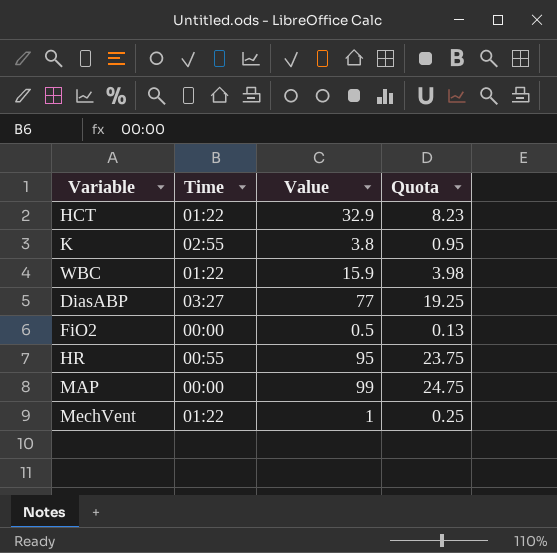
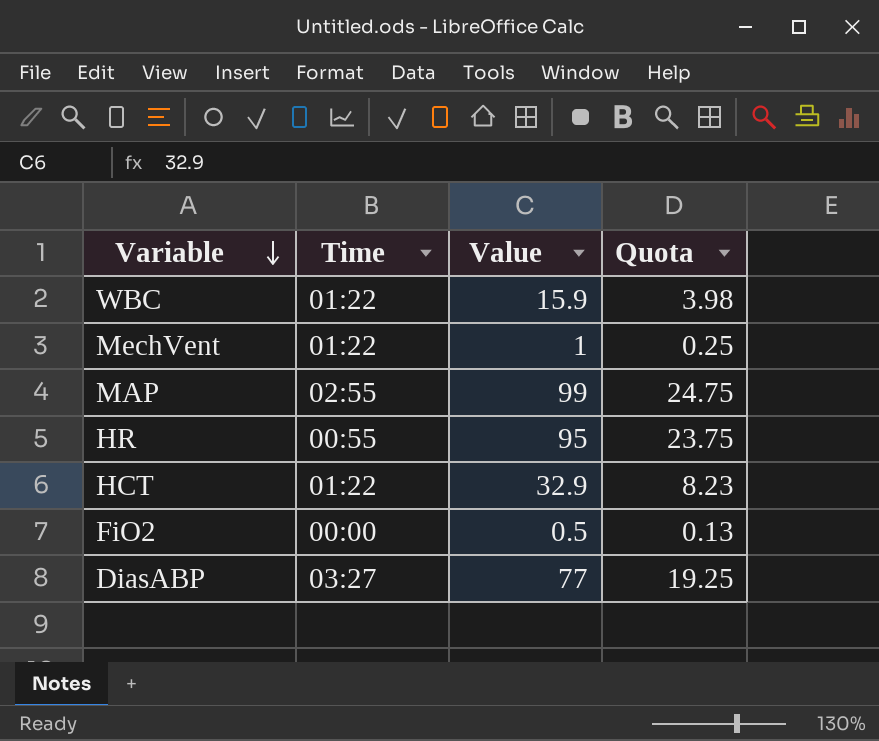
row order: none -> Variable descending
row K: 02:55 | 3.8 | 0.95 -> none
MAP | Time: 00:00 -> 02:55

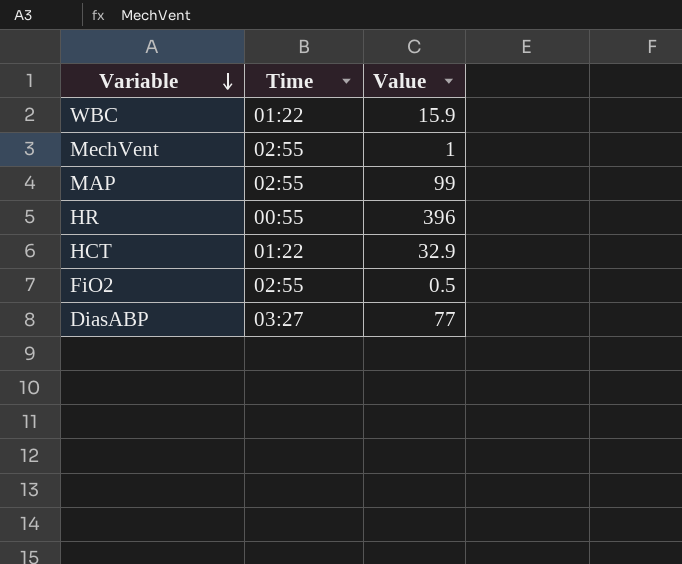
column Quota | formula: [Value] * 0.25 -> none
MechVent | Time: 01:22 -> 02:55
HR | Value: 95 -> 396
FiO2 | Time: 00:00 -> 02:55

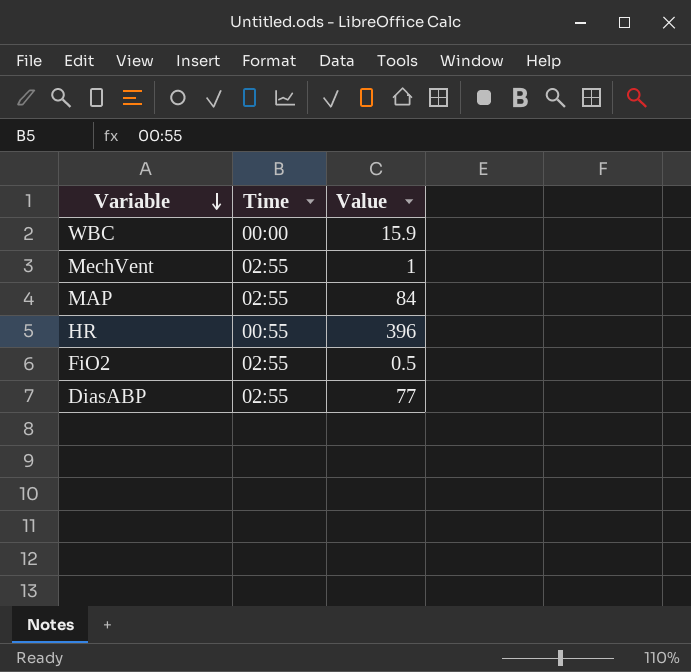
row HCT: 01:22 | 32.9 -> none
WBC | Time: 01:22 -> 00:00
MAP | Value: 99 -> 84
DiasABP | Time: 03:27 -> 02:55

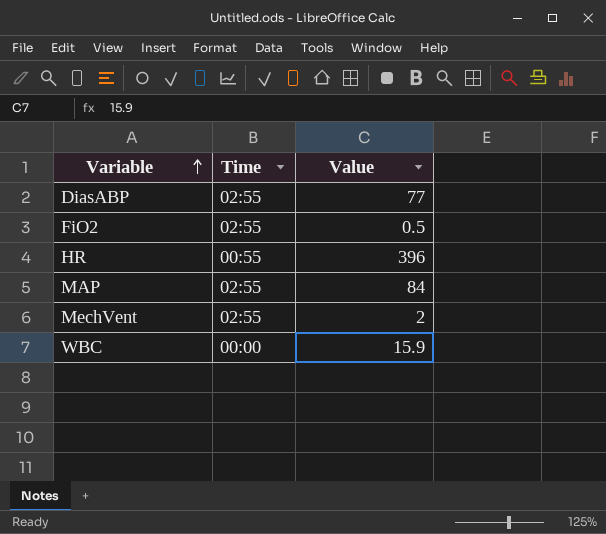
row order: Variable descending -> Variable ascending
MechVent | Value: 1 -> 2

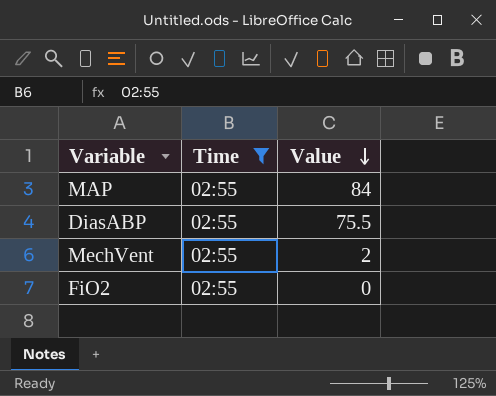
filter: none -> Time = 02:55
row order: Variable ascending -> Value descending
DiasABP | Value: 77 -> 75.5
FiO2 | Value: 0.5 -> 0

